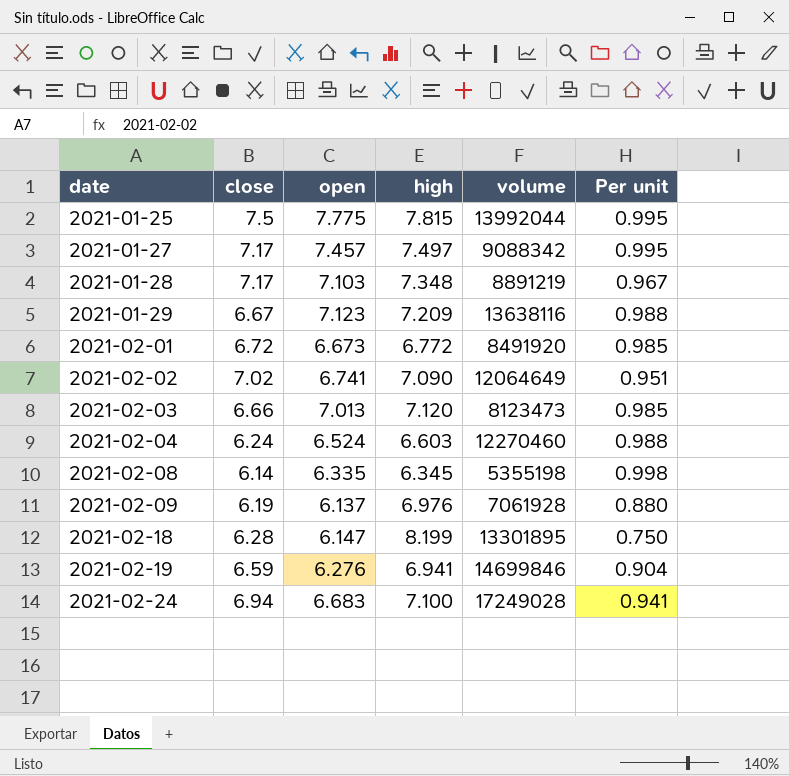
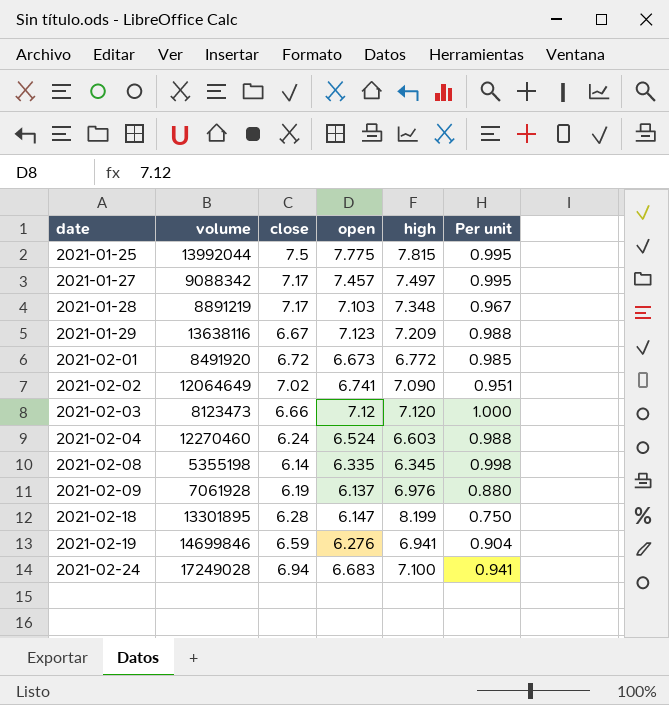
column volume | position: 5 -> 2
2021-02-03 | open: 7.013 -> 7.12
2021-02-03 | Per unit: 0.985 -> 1.000

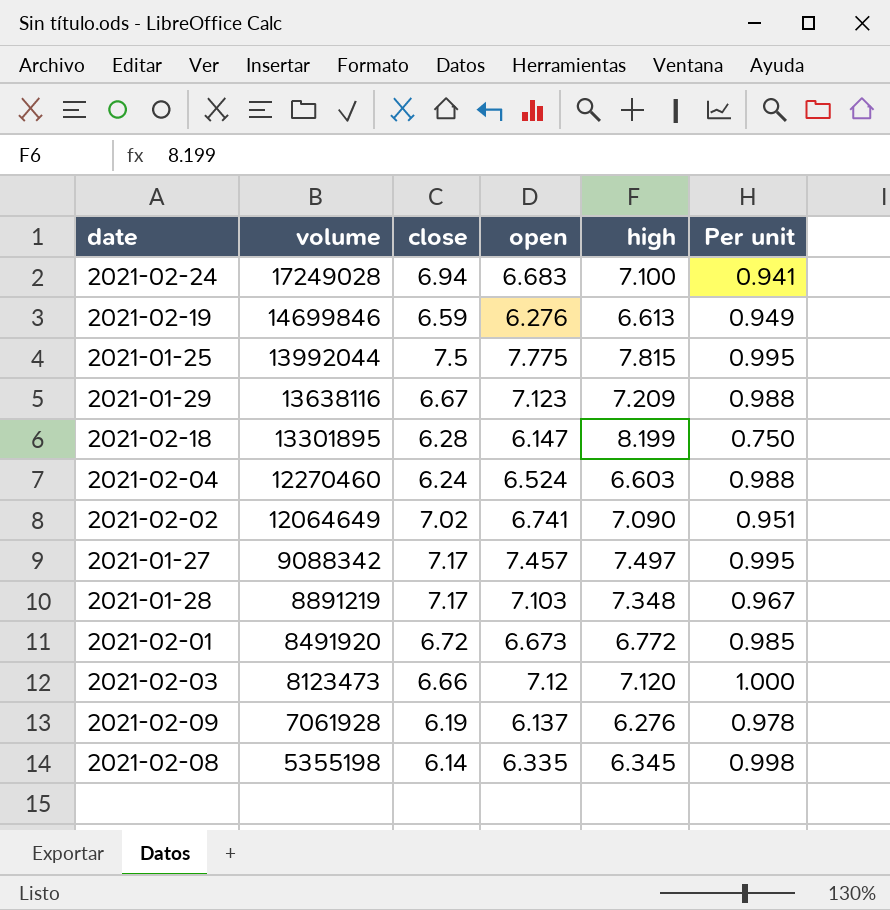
row order: date ascending -> volume descending
2021-02-19 | high: 6.941 -> 6.613
2021-02-19 | Per unit: 0.904 -> 0.949
2021-02-09 | high: 6.976 -> 6.276
2021-02-09 | Per unit: 0.880 -> 0.978

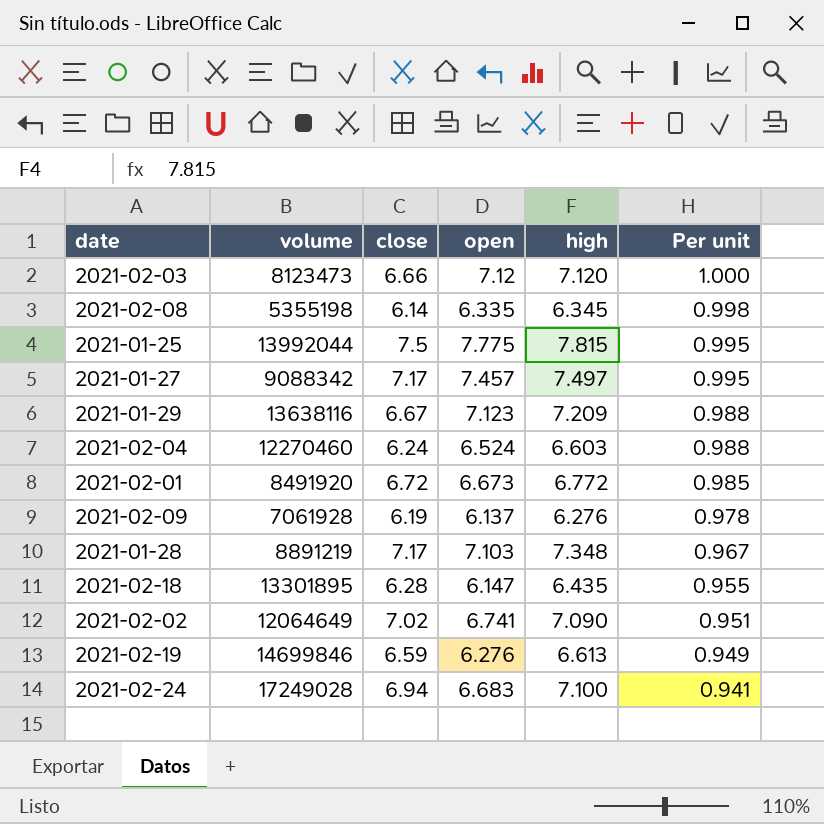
row order: volume descending -> Per unit descending
2021-02-18 | high: 8.199 -> 6.435
2021-02-18 | Per unit: 0.750 -> 0.955

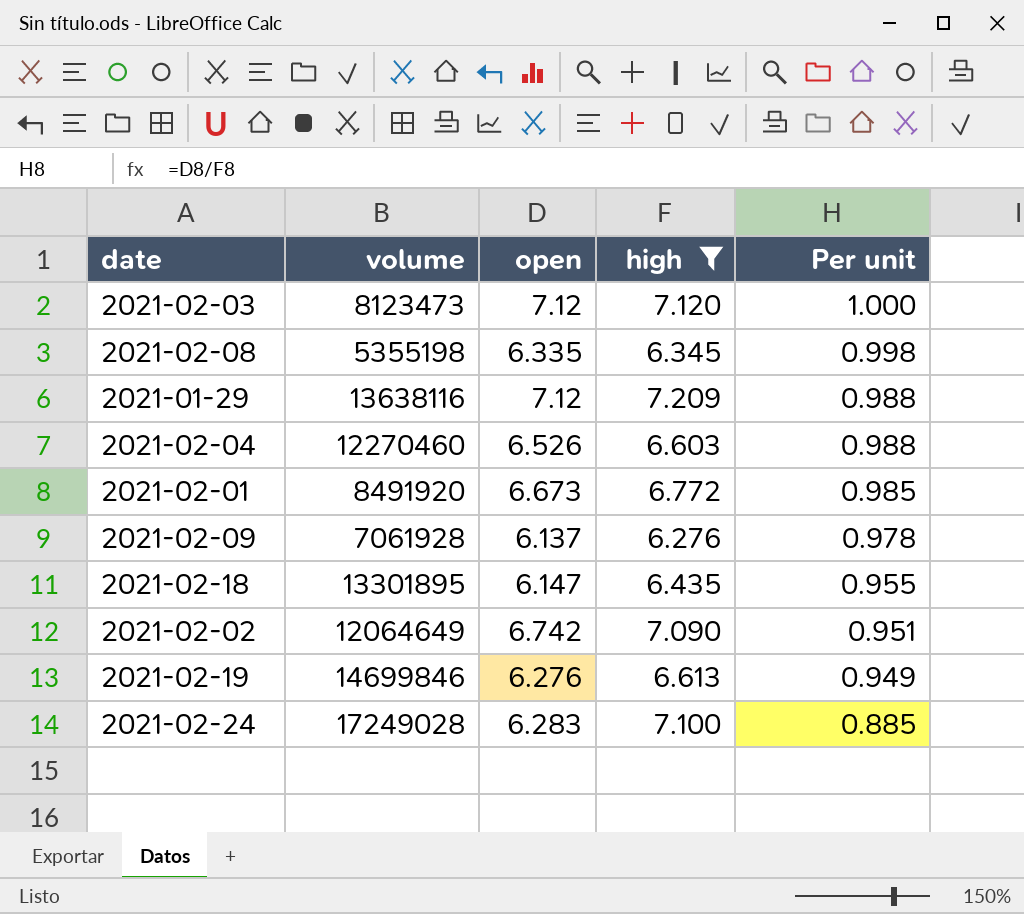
filter: none -> high <= 7.209
column close | position: 3 -> none
2021-01-29 | open: 7.123 -> 7.12
2021-02-04 | open: 6.524 -> 6.526
2021-02-02 | open: 6.741 -> 6.742
2021-02-24 | open: 6.683 -> 6.283
2021-02-24 | Per unit: 0.941 -> 0.885

